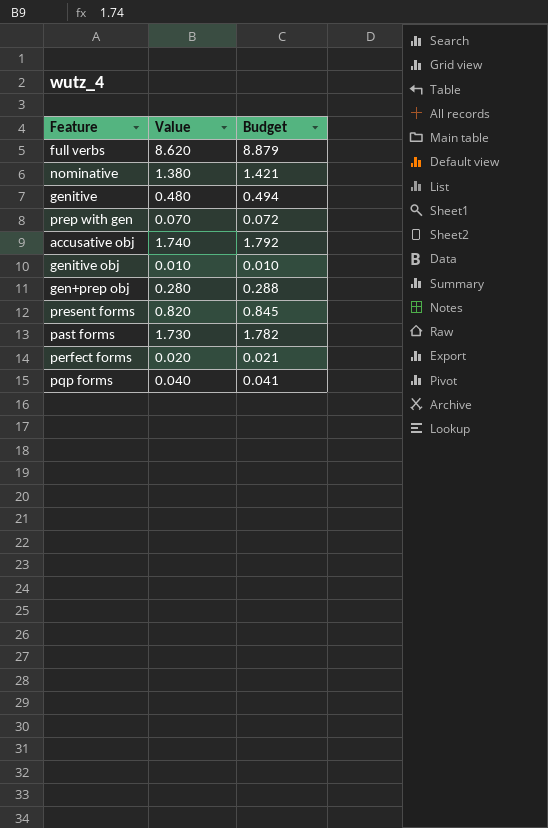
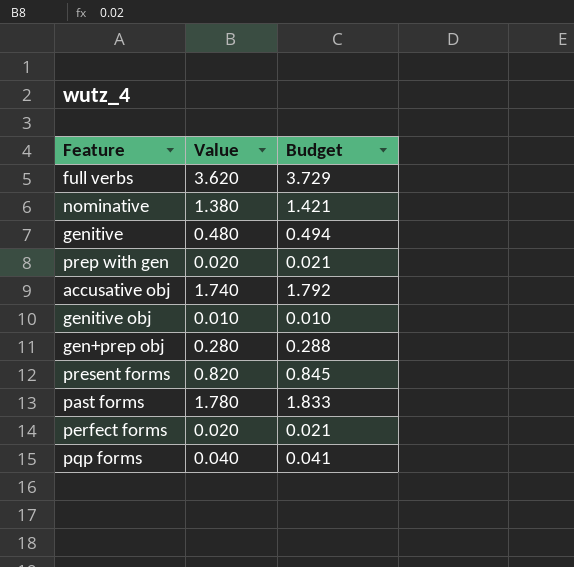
full verbs | Value: 8.620 -> 3.620
full verbs | Budget: 8.879 -> 3.729
prep with gen | Value: 0.070 -> 0.020
prep with gen | Budget: 0.072 -> 0.021
past forms | Value: 1.730 -> 1.780
past forms | Budget: 1.782 -> 1.833

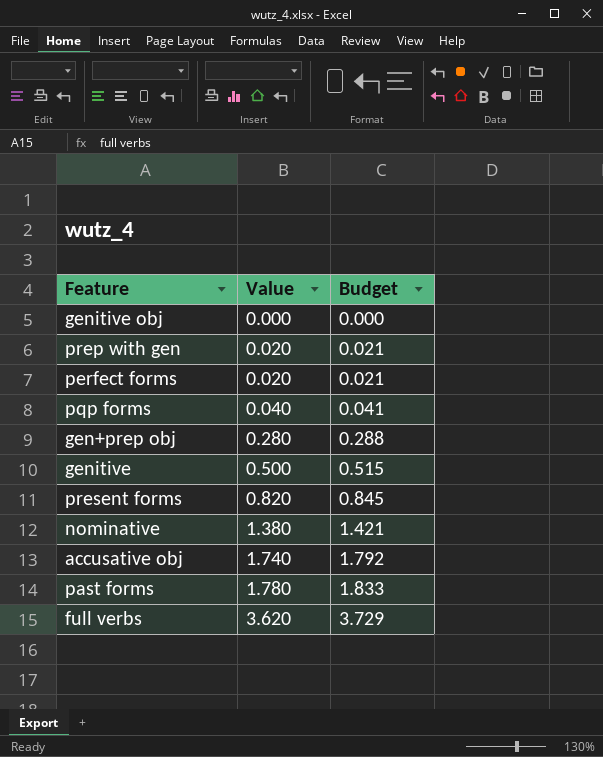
row order: none -> Value ascending
genitive obj | Value: 0.010 -> 0.000
genitive obj | Budget: 0.010 -> 0.000
genitive | Value: 0.480 -> 0.500
genitive | Budget: 0.494 -> 0.515

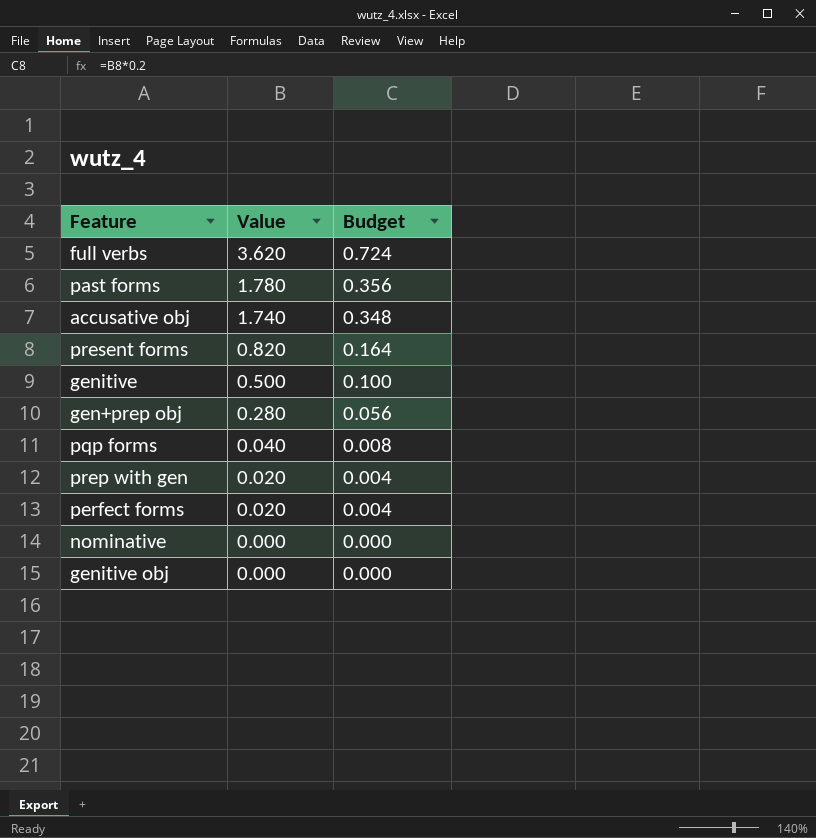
row order: Value ascending -> Value descending
column Budget | formula: [Value] * 1.03 -> [Value] * 0.2
nominative | Value: 1.380 -> 0.000

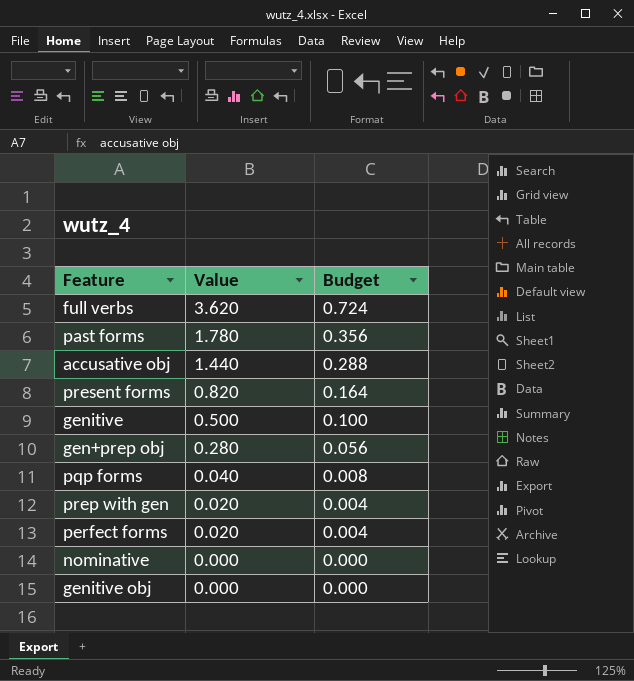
accusative obj | Value: 1.740 -> 1.440
accusative obj | Budget: 0.348 -> 0.288

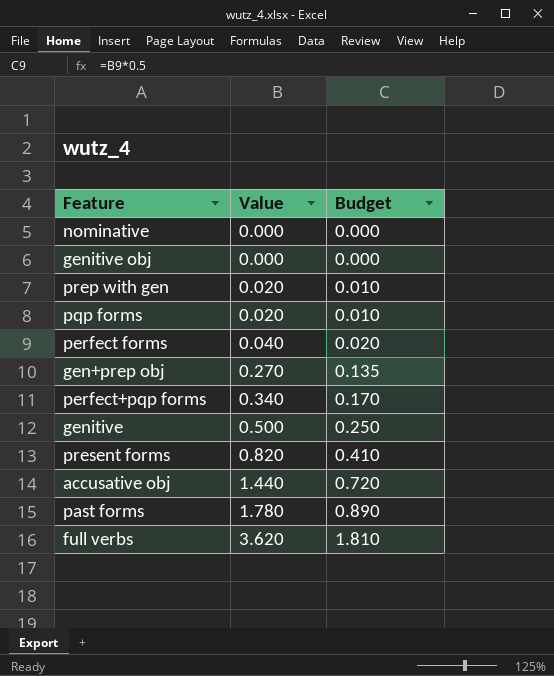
row order: Value descending -> Value ascending
column Budget | formula: [Value] * 0.2 -> [Value] * 0.5
pqp forms | Value: 0.040 -> 0.020
perfect forms | Value: 0.020 -> 0.040
gen+prep obj | Value: 0.280 -> 0.270
row perfect+pqp forms: none -> 0.340 | 0.170

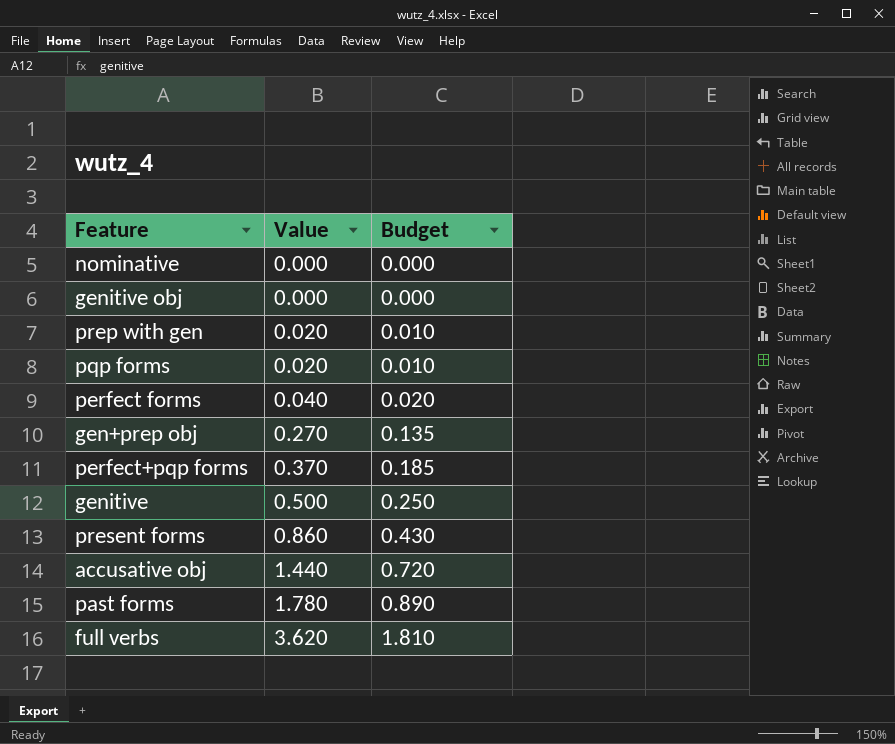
perfect+pqp forms | Value: 0.340 -> 0.370
perfect+pqp forms | Budget: 0.170 -> 0.185
present forms | Value: 0.820 -> 0.860
present forms | Budget: 0.410 -> 0.430

